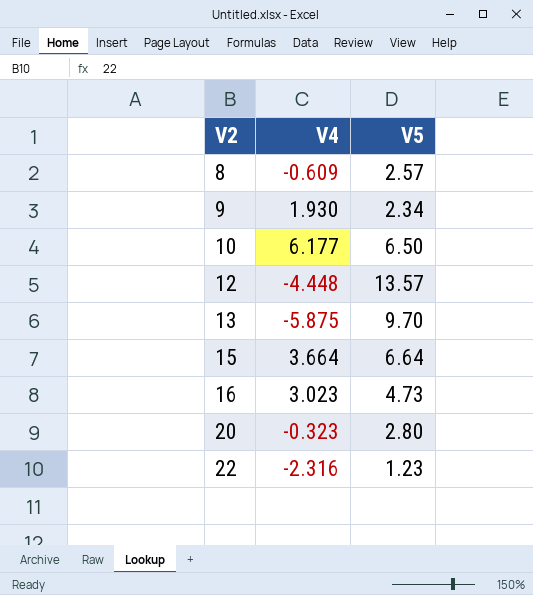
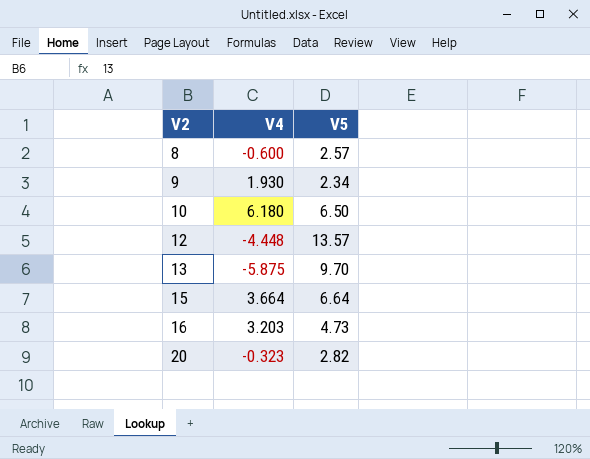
row 22: -2.316 | 1.23 -> none
8 | V4: -0.609 -> -0.600
10 | V4: 6.177 -> 6.180
16 | V4: 3.023 -> 3.203
20 | V5: 2.80 -> 2.82

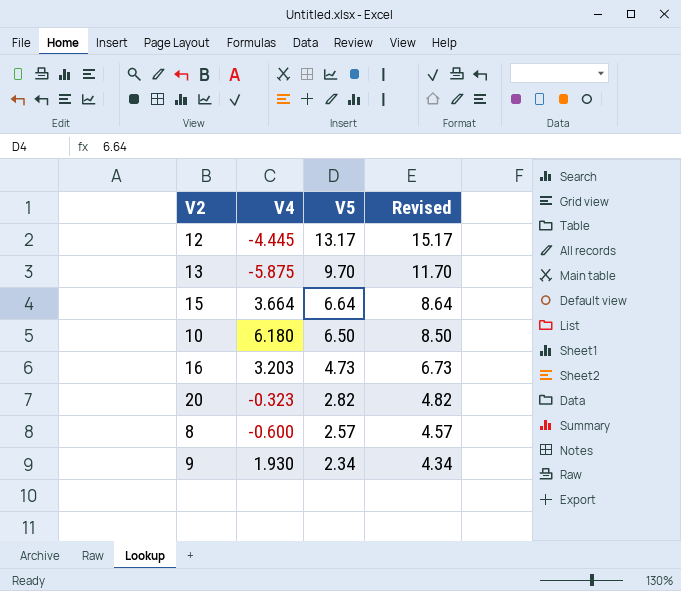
row order: V2 ascending -> V5 descending
column Revised | formula: none -> [V5] + 2
12 | V4: -4.448 -> -4.445
12 | V5: 13.57 -> 13.17

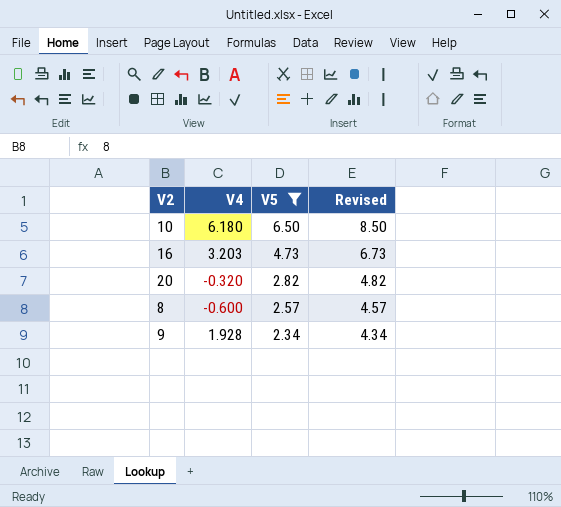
filter: none -> V5 <= 6.50
20 | V4: -0.323 -> -0.320
9 | V4: 1.930 -> 1.928

